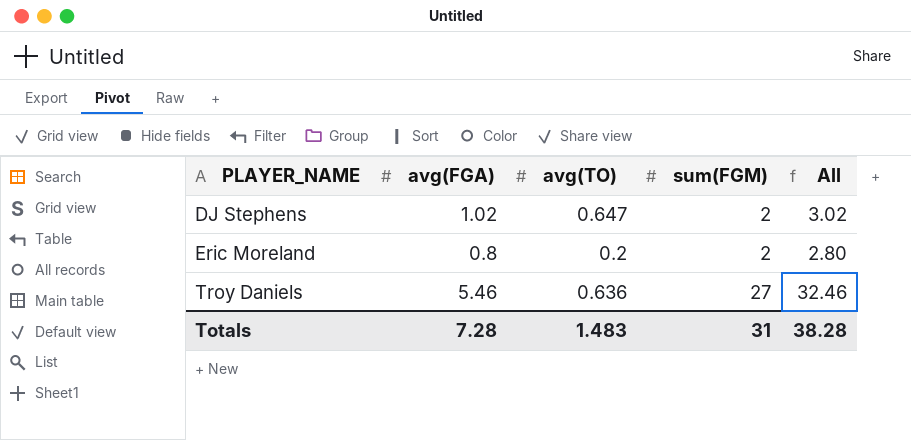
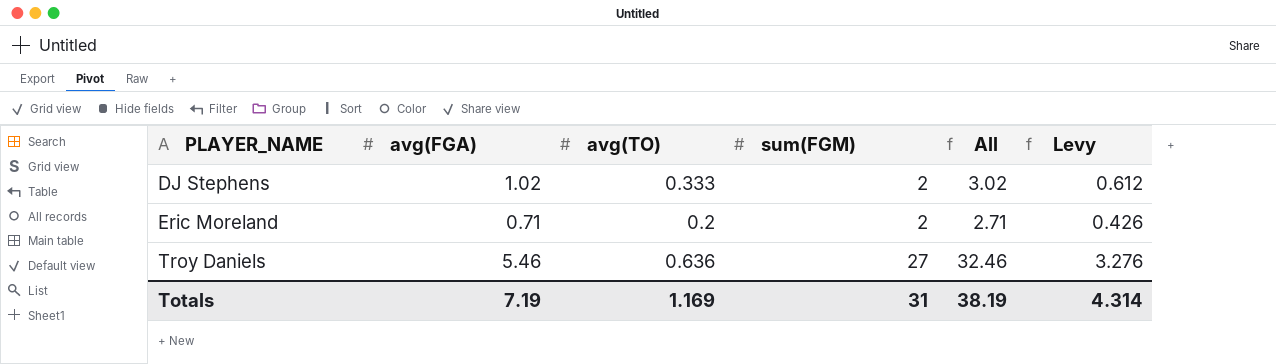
column Levy | formula: none -> [avg(FGA)] * 0.6
DJ Stephens | avg(TO): 0.647 -> 0.333
Eric Moreland | avg(FGA): 0.8 -> 0.71
Eric Moreland | All: 2.80 -> 2.71
Totals | avg(FGA): 7.28 -> 7.19
Totals | avg(TO): 1.483 -> 1.169
Totals | All: 38.28 -> 38.19

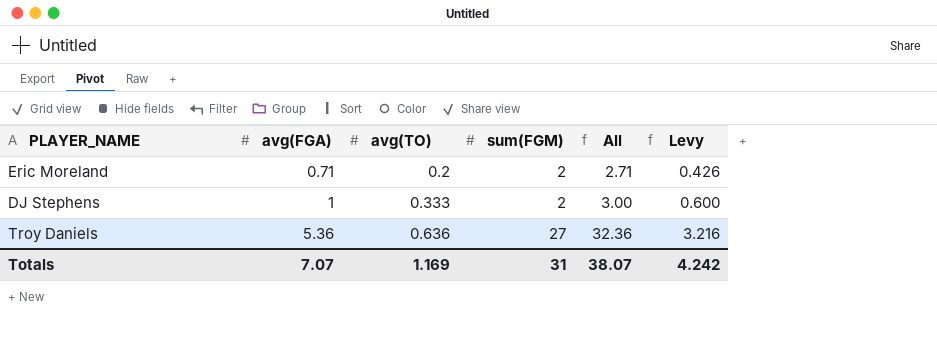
row order: PLAYER_NAME ascending -> avg(FGA) ascending
DJ Stephens | avg(FGA): 1.02 -> 1
DJ Stephens | All: 3.02 -> 3.00
DJ Stephens | Levy: 0.612 -> 0.600
Troy Daniels | avg(FGA): 5.46 -> 5.36
Troy Daniels | All: 32.46 -> 32.36
Troy Daniels | Levy: 3.276 -> 3.216
Totals | avg(FGA): 7.19 -> 7.07
Totals | All: 38.19 -> 38.07
Totals | Levy: 4.314 -> 4.242

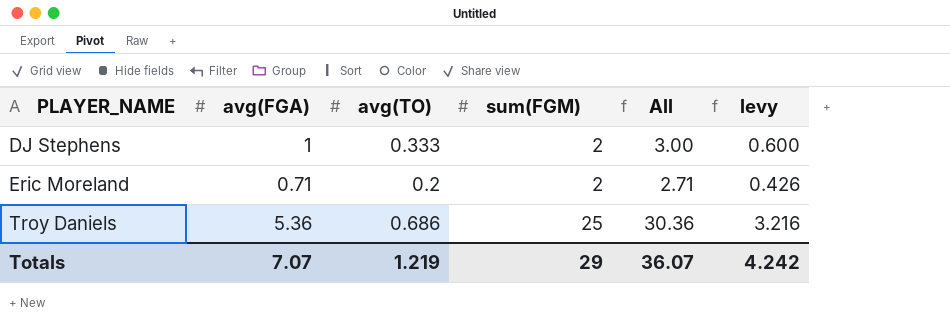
row order: avg(FGA) ascending -> PLAYER_NAME ascending
column name: Levy -> levy
Troy Daniels | avg(TO): 0.636 -> 0.686
Troy Daniels | sum(FGM): 27 -> 25
Troy Daniels | All: 32.36 -> 30.36
Totals | avg(TO): 1.169 -> 1.219
Totals | sum(FGM): 31 -> 29
Totals | All: 38.07 -> 36.07

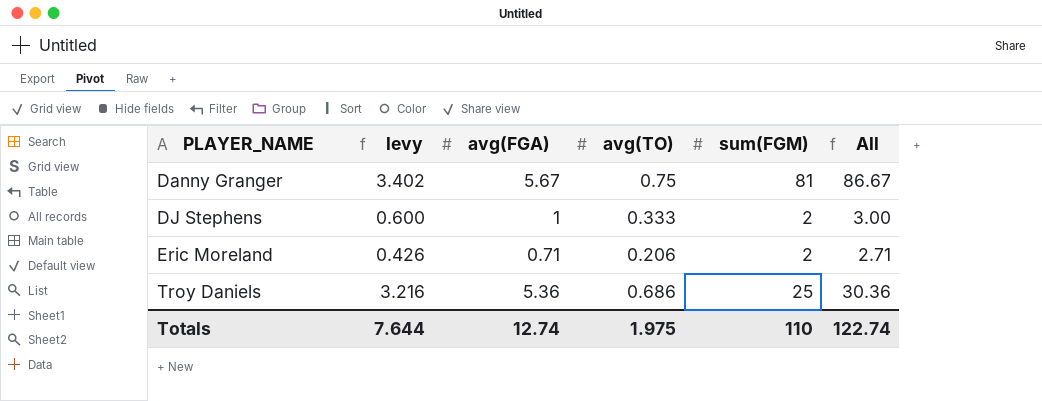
column levy | position: 6 -> 2
row Danny Granger: none -> 3.402 | 5.67 | 0.75 | 81 | 86.67
Eric Moreland | avg(TO): 0.2 -> 0.206
Totals | levy: 4.242 -> 7.644
Totals | avg(FGA): 7.07 -> 12.74
Totals | avg(TO): 1.219 -> 1.975
Totals | sum(FGM): 29 -> 110
Totals | All: 36.07 -> 122.74

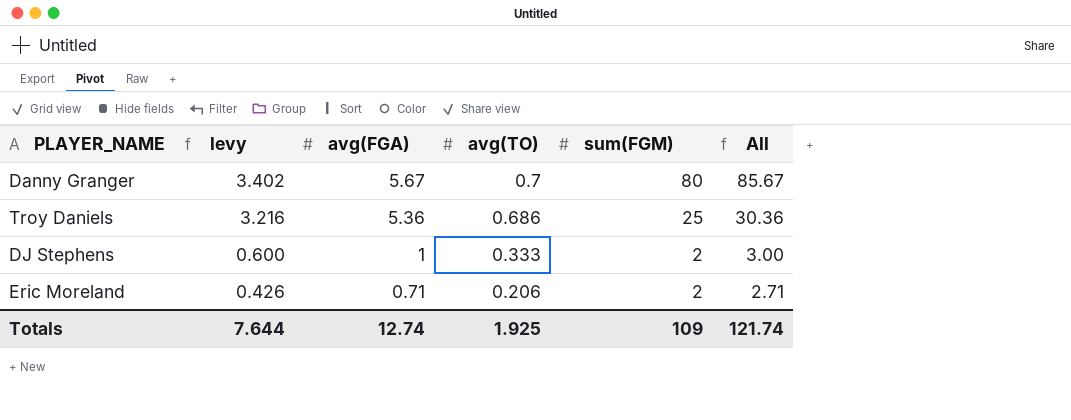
row order: PLAYER_NAME ascending -> levy descending
Danny Granger | avg(TO): 0.75 -> 0.7
Danny Granger | sum(FGM): 81 -> 80
Danny Granger | All: 86.67 -> 85.67
Totals | avg(TO): 1.975 -> 1.925
Totals | sum(FGM): 110 -> 109
Totals | All: 122.74 -> 121.74

